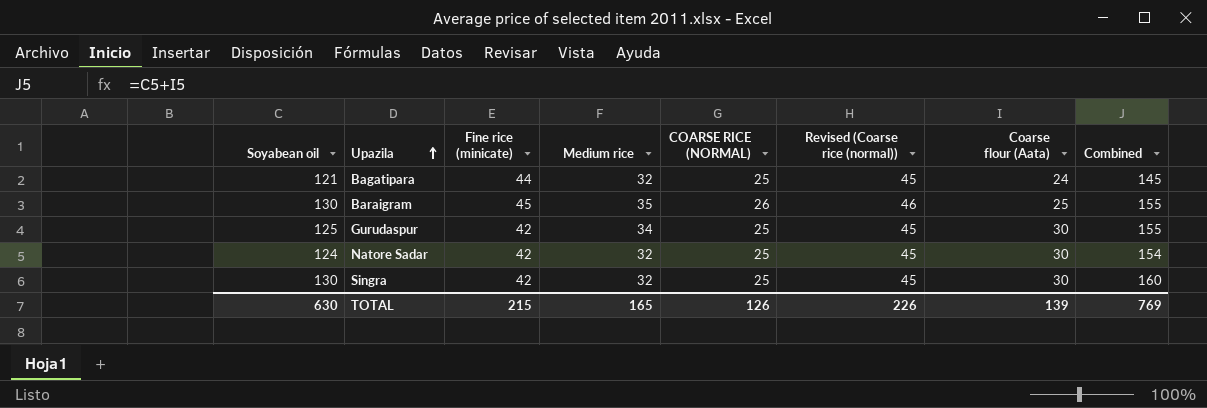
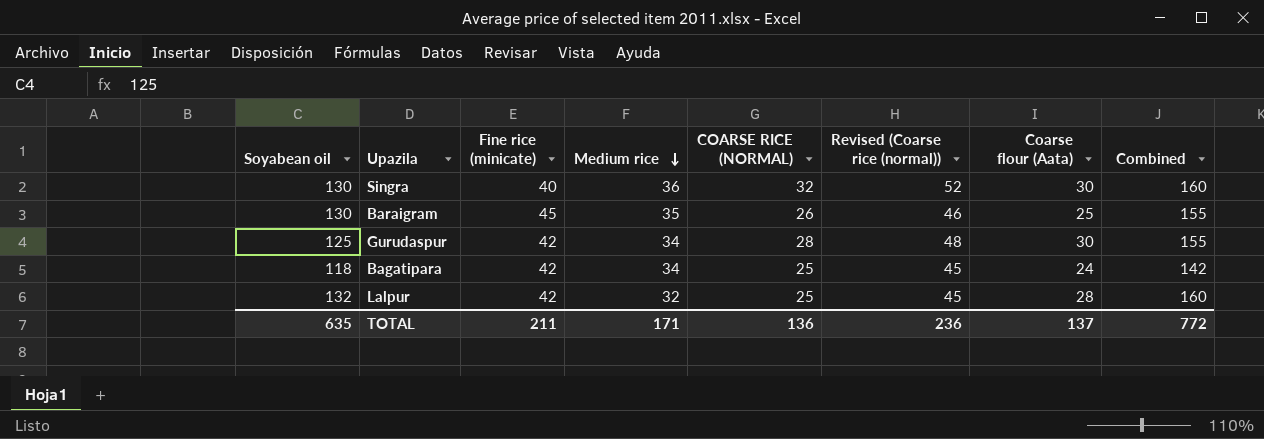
row order: Upazila ascending -> Medium rice descending
row Natore Sadar: 124 | 42 | 32 | 25 | 45 | 30 | 154 -> none
Singra | Fine rice (minicate): 42 -> 40
Singra | Medium rice: 32 -> 36
Singra | COARSE RICE (NORMAL): 25 -> 32
Singra | Revised (Coarse rice (normal)): 45 -> 52
Gurudaspur | COARSE RICE (NORMAL): 25 -> 28
Gurudaspur | Revised (Coarse rice (normal)): 45 -> 48
Bagatipara | Soyabean oil: 121 -> 118
Bagatipara | Fine rice (minicate): 44 -> 42
Bagatipara | Medium rice: 32 -> 34
Bagatipara | Combined: 145 -> 142
row Lalpur: none -> 132 | 42 | 32 | 25 | 45 | 28 | 160
TOTAL | Soyabean oil: 630 -> 635
TOTAL | Fine rice (minicate): 215 -> 211
TOTAL | Medium rice: 165 -> 171
TOTAL | COARSE RICE (NORMAL): 126 -> 136
TOTAL | Revised (Coarse rice (normal)): 226 -> 236
TOTAL | Coarse flour (Aata): 139 -> 137
TOTAL | Combined: 769 -> 772

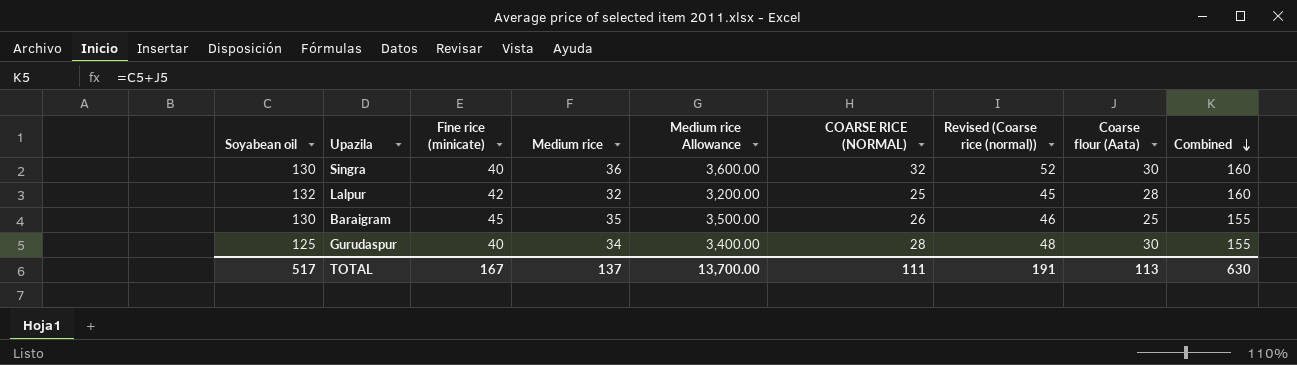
row order: Medium rice descending -> Combined descending
column Medium rice Allowance | formula: none -> [Medium rice] * 100
row Bagatipara: 118 | 42 | 34 | 25 | 45 | 24 | 142 -> none
Gurudaspur | Fine rice (minicate): 42 -> 40
TOTAL | Soyabean oil: 635 -> 517
TOTAL | Fine rice (minicate): 211 -> 167
TOTAL | Medium rice: 171 -> 137
TOTAL | COARSE RICE (NORMAL): 136 -> 111
TOTAL | Revised (Coarse rice (normal)): 236 -> 191
TOTAL | Coarse flour (Aata): 137 -> 113
TOTAL | Combined: 772 -> 630

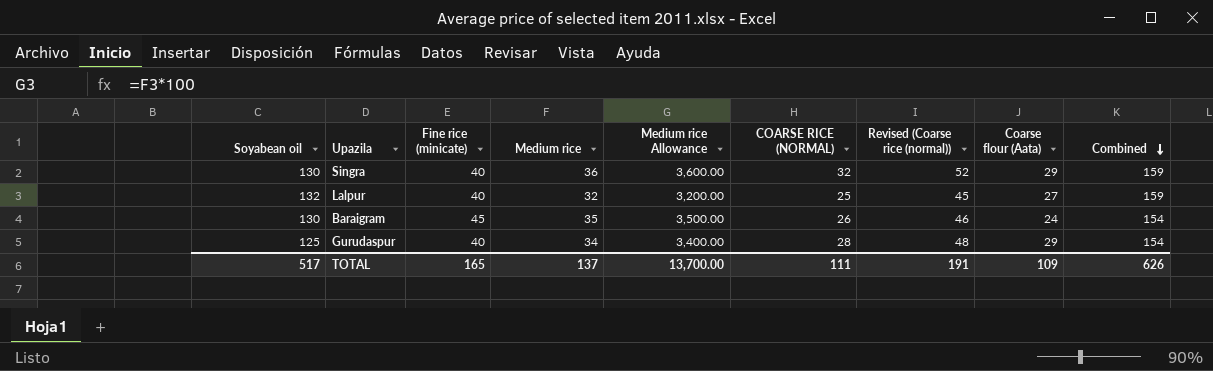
Singra | Coarse flour (Aata): 30 -> 29
Singra | Combined: 160 -> 159
Lalpur | Fine rice (minicate): 42 -> 40
Lalpur | Coarse flour (Aata): 28 -> 27
Lalpur | Combined: 160 -> 159
Baraigram | Coarse flour (Aata): 25 -> 24
Baraigram | Combined: 155 -> 154
Gurudaspur | Coarse flour (Aata): 30 -> 29
Gurudaspur | Combined: 155 -> 154
TOTAL | Fine rice (minicate): 167 -> 165
TOTAL | Coarse flour (Aata): 113 -> 109
TOTAL | Combined: 630 -> 626

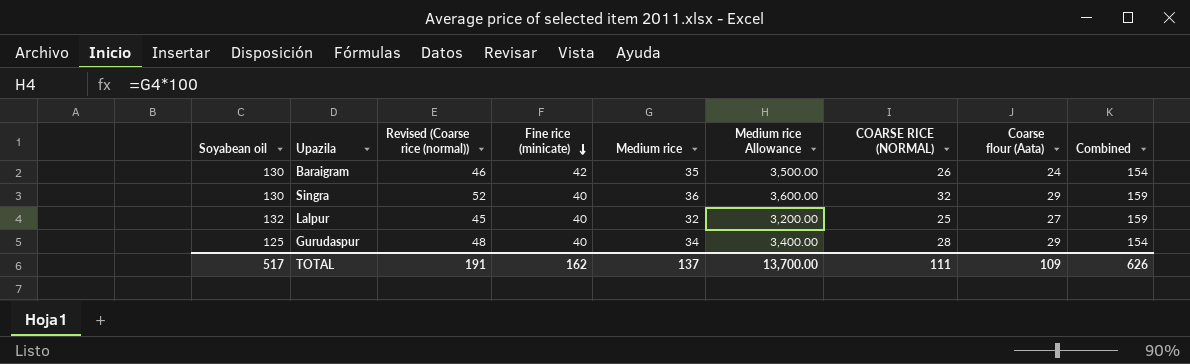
row order: Combined descending -> Fine rice (minicate) descending
column Revised (Coarse rice (normal)) | position: 7 -> 3
Baraigram | Fine rice (minicate): 45 -> 42
TOTAL | Fine rice (minicate): 165 -> 162

